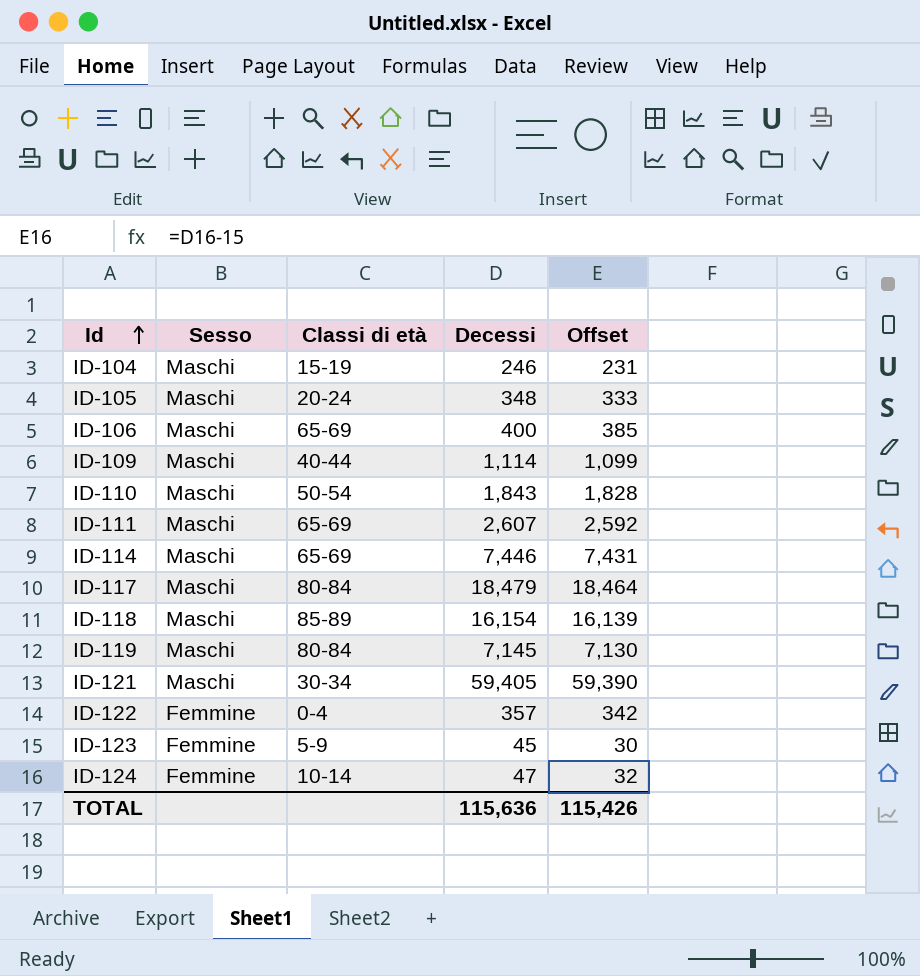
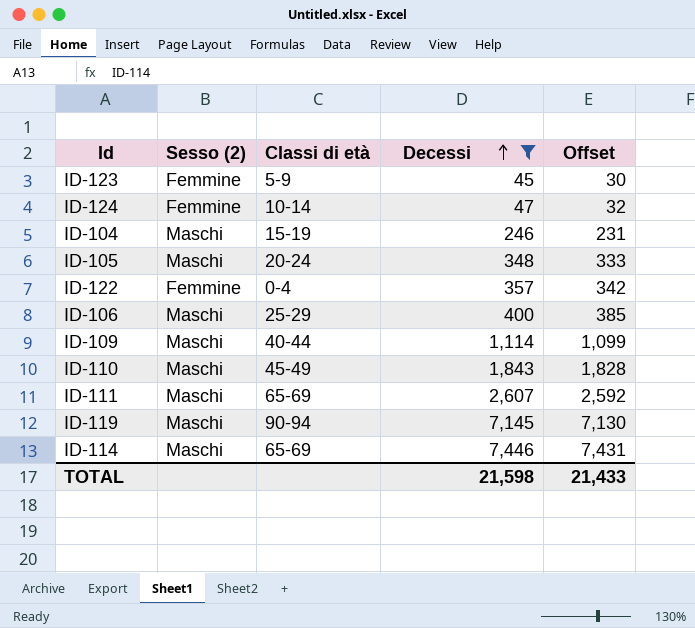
filter: none -> Decessi <= 7,446
row order: Id ascending -> Decessi ascending
column name: Sesso -> Sesso (2)
ID-106 | Classi di età: 65-69 -> 25-29
ID-110 | Classi di età: 50-54 -> 45-49
ID-119 | Classi di età: 80-84 -> 90-94
TOTAL | Decessi: 115,636 -> 21,598
TOTAL | Offset: 115,426 -> 21,433

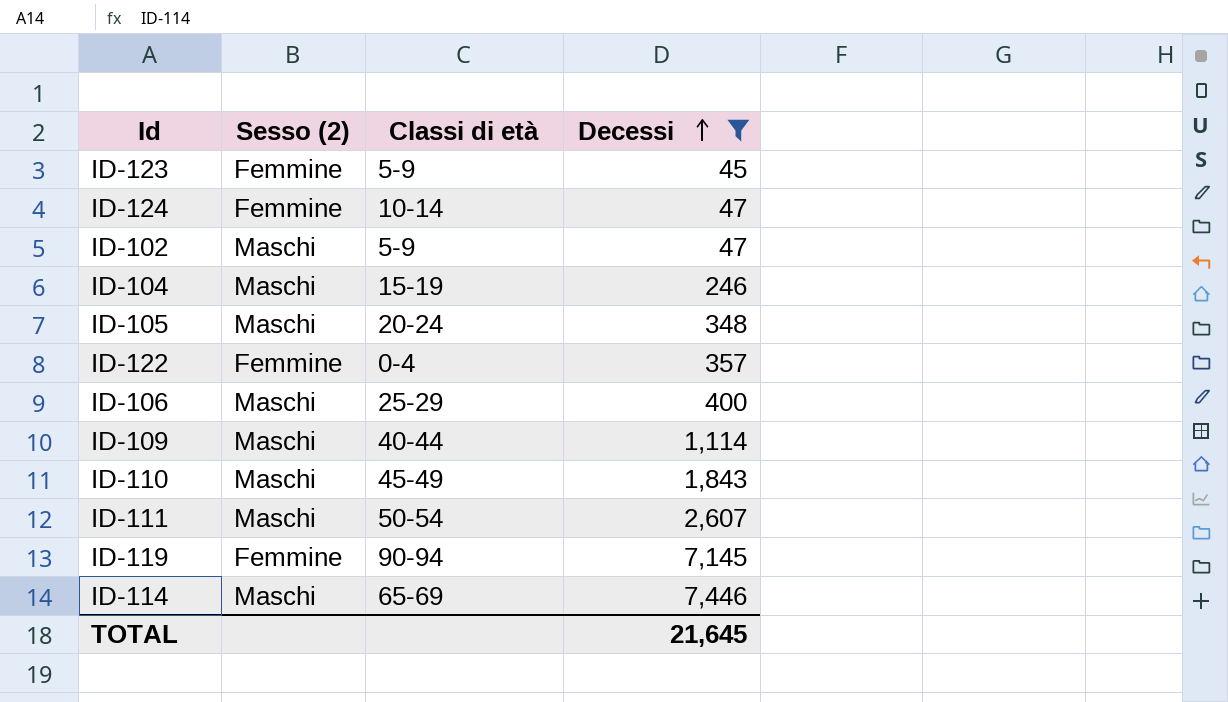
column Offset | formula: [Decessi] - 15 -> none
row ID-102: none -> Maschi | 5-9 | 47
ID-111 | Classi di età: 65-69 -> 50-54
ID-119 | Sesso (2): Maschi -> Femmine
TOTAL | Decessi: 21,598 -> 21,645

